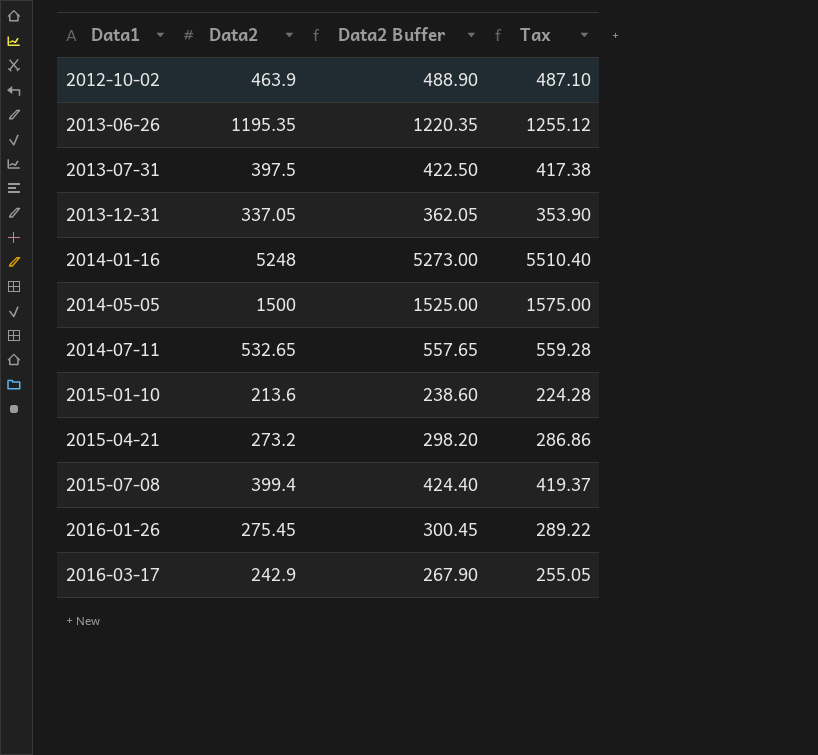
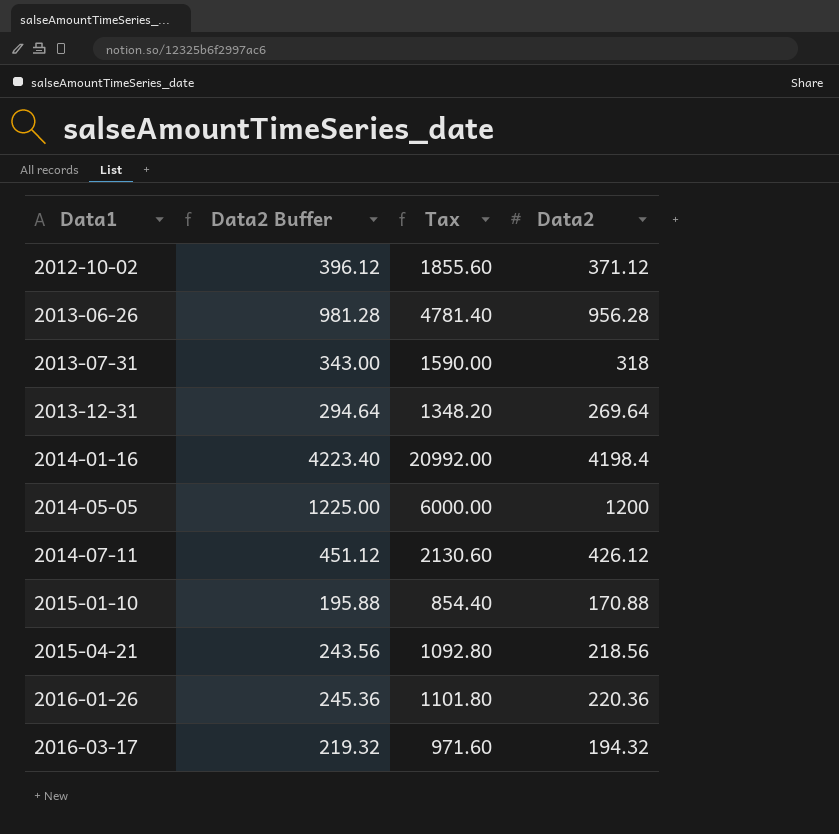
column Tax | formula: [Data2] * 1.05 -> [Data2] * 5
column Data2 | position: 2 -> 4
row 2015-07-08: 399.4 | 424.40 | 419.37 -> none
2012-10-02 | Data2 Buffer: 488.90 -> 396.12
2012-10-02 | Data2: 463.9 -> 371.12
2013-06-26 | Data2 Buffer: 1220.35 -> 981.28
2013-06-26 | Data2: 1195.35 -> 956.28
2013-07-31 | Data2 Buffer: 422.50 -> 343.00
2013-07-31 | Data2: 397.5 -> 318
2013-12-31 | Data2 Buffer: 362.05 -> 294.64
2013-12-31 | Data2: 337.05 -> 269.64
2014-01-16 | Data2 Buffer: 5273.00 -> 4223.40
2014-01-16 | Data2: 5248 -> 4198.4
2014-05-05 | Data2 Buffer: 1525.00 -> 1225.00
2014-05-05 | Data2: 1500 -> 1200
2014-07-11 | Data2 Buffer: 557.65 -> 451.12
2014-07-11 | Data2: 532.65 -> 426.12
2015-01-10 | Data2 Buffer: 238.60 -> 195.88
2015-01-10 | Data2: 213.6 -> 170.88
2015-04-21 | Data2 Buffer: 298.20 -> 243.56
2015-04-21 | Data2: 273.2 -> 218.56
2016-01-26 | Data2 Buffer: 300.45 -> 245.36
2016-01-26 | Data2: 275.45 -> 220.36
2016-03-17 | Data2 Buffer: 267.90 -> 219.32
2016-03-17 | Data2: 242.9 -> 194.32

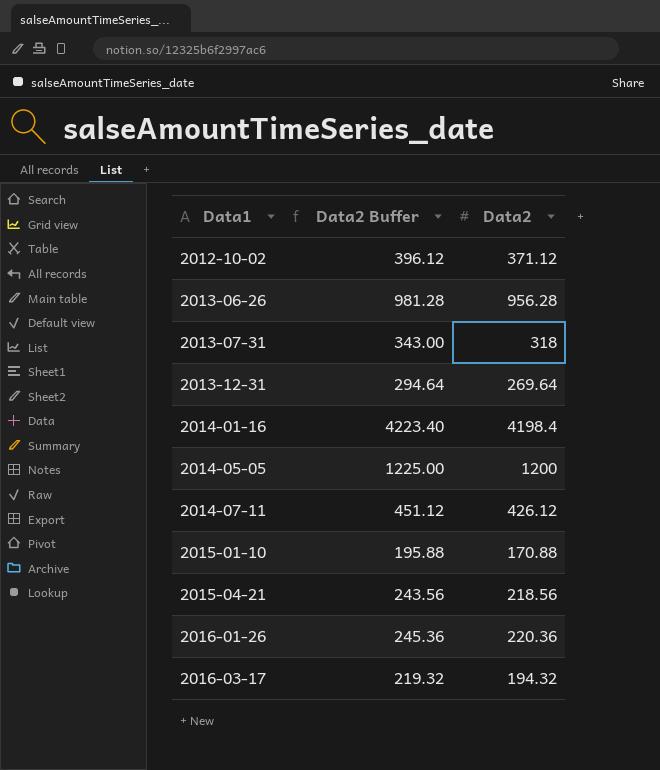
column Tax | formula: [Data2] * 5 -> none

